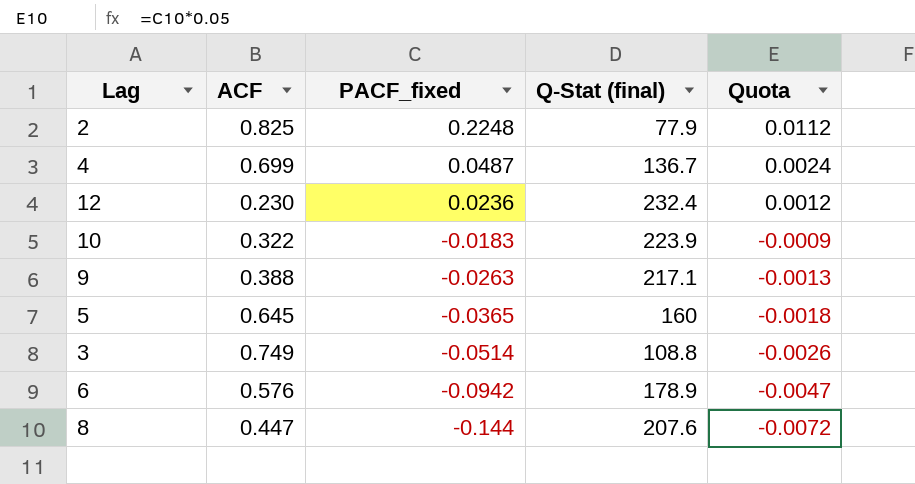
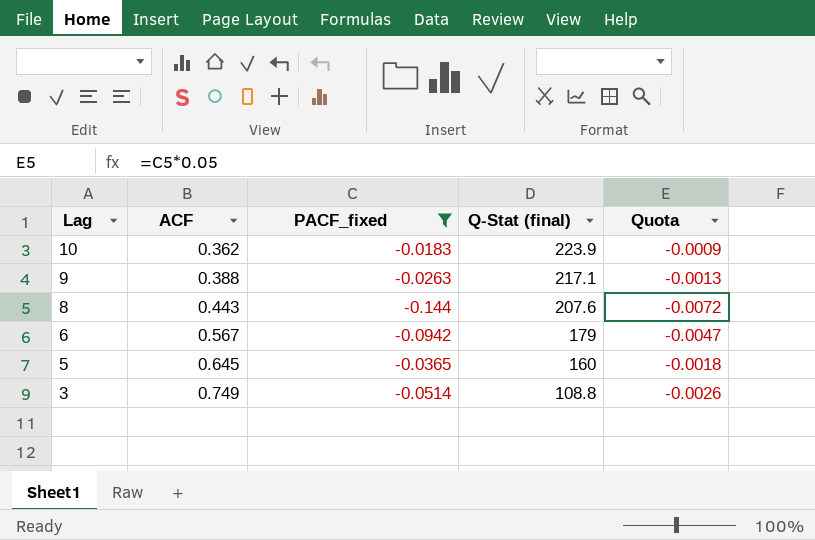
filter: none -> PACF_fixed <= -0.0183
row order: PACF_fixed descending -> Lag descending
10 | ACF: 0.322 -> 0.362
8 | ACF: 0.447 -> 0.443
6 | ACF: 0.576 -> 0.567
6 | Q-Stat (final): 178.9 -> 179

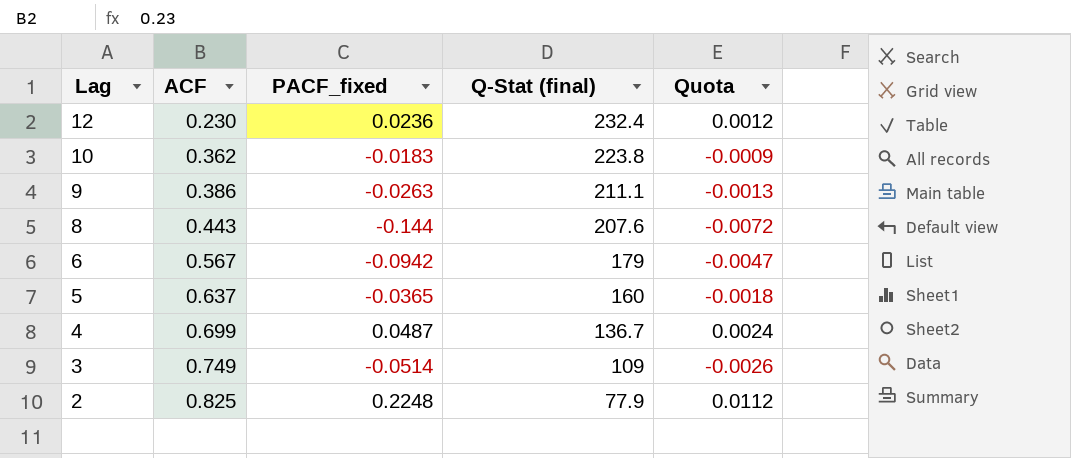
filter: PACF_fixed <= -0.0183 -> none
10 | Q-Stat (final): 223.9 -> 223.8
9 | ACF: 0.388 -> 0.386
9 | Q-Stat (final): 217.1 -> 211.1
5 | ACF: 0.645 -> 0.637
3 | Q-Stat (final): 108.8 -> 109

